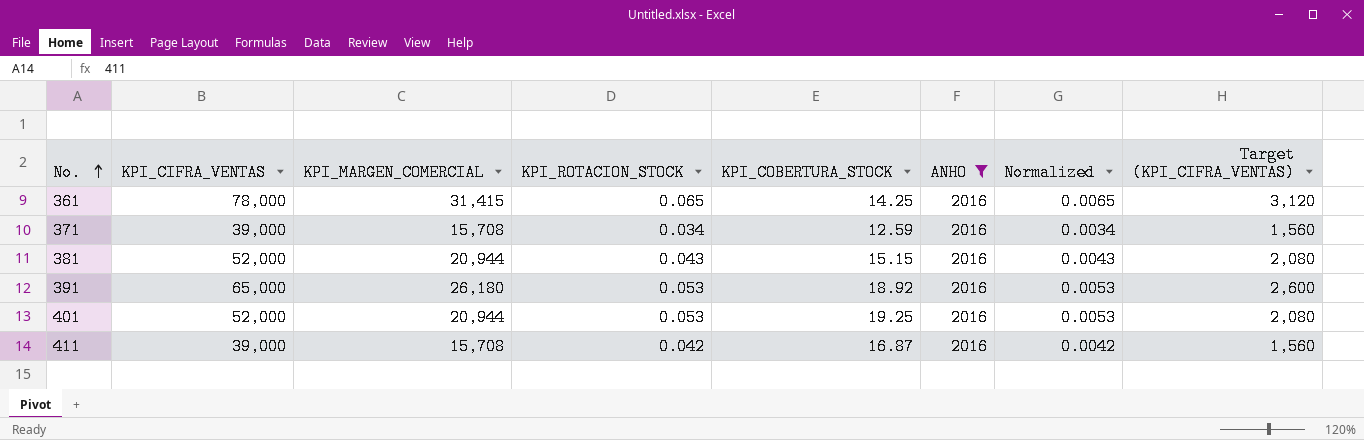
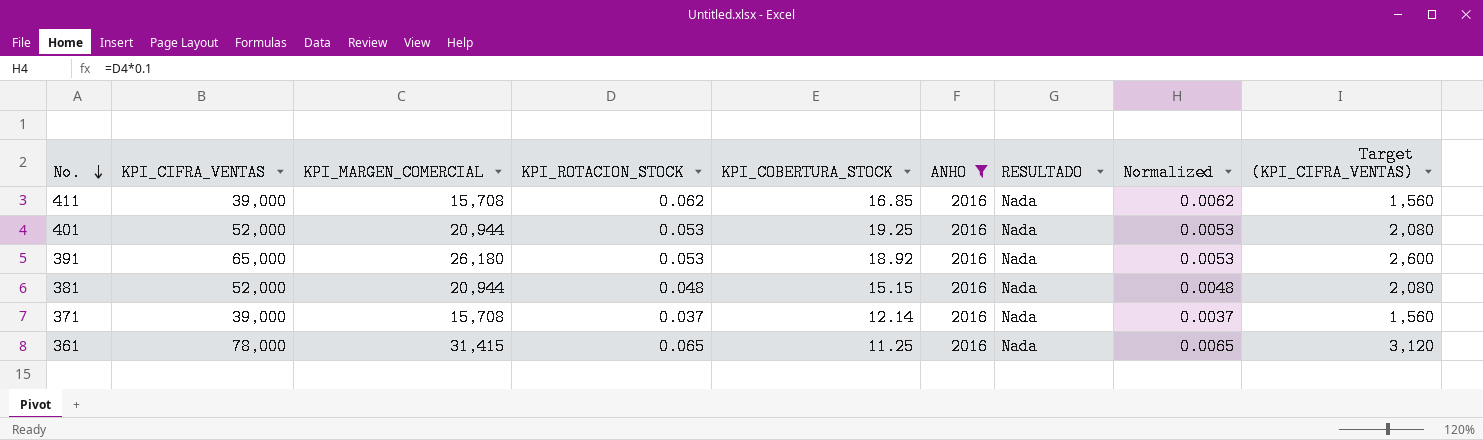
row order: No. ascending -> No. descending
column RESULTADO | position: none -> 7
411 | KPI_ROTACION_STOCK: 0.042 -> 0.062
411 | KPI_COBERTURA_STOCK: 16.87 -> 16.85
411 | Normalized: 0.0042 -> 0.0062
381 | KPI_ROTACION_STOCK: 0.043 -> 0.048
381 | Normalized: 0.0043 -> 0.0048
371 | KPI_ROTACION_STOCK: 0.034 -> 0.037
371 | KPI_COBERTURA_STOCK: 12.59 -> 12.14
371 | Normalized: 0.0034 -> 0.0037
361 | KPI_COBERTURA_STOCK: 14.25 -> 11.25

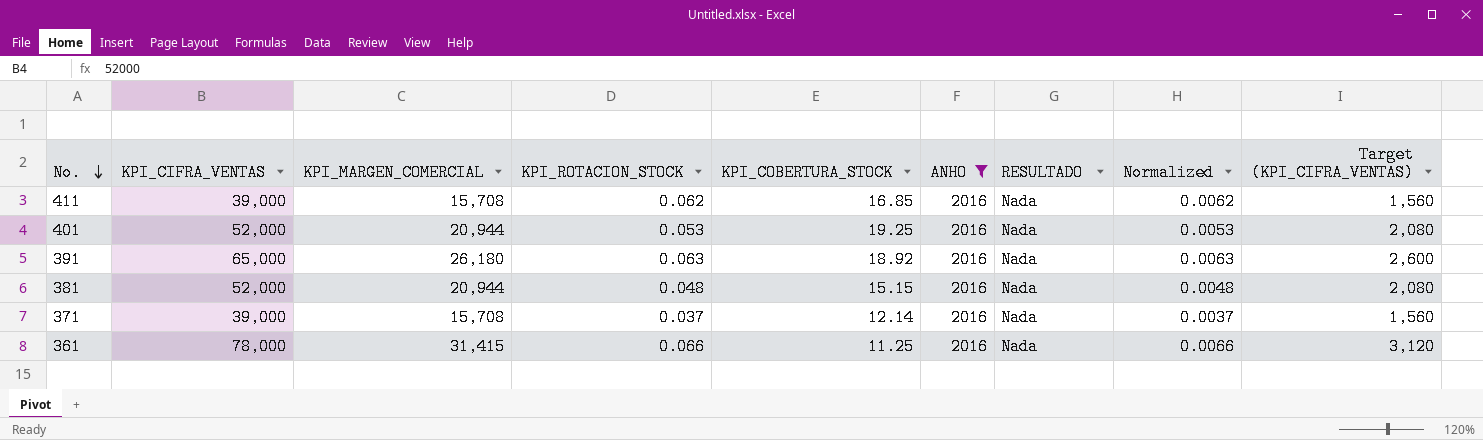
391 | KPI_ROTACION_STOCK: 0.053 -> 0.063
391 | Normalized: 0.0053 -> 0.0063
361 | KPI_ROTACION_STOCK: 0.065 -> 0.066
361 | Normalized: 0.0065 -> 0.0066

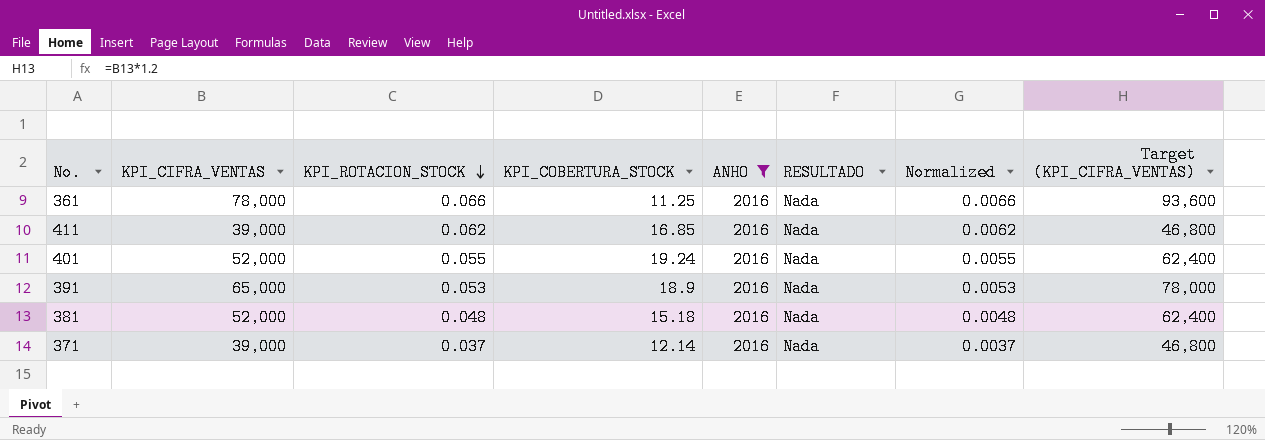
row order: No. descending -> KPI_ROTACION_STOCK descending
column KPI_MARGEN_COMERCIAL | position: 3 -> none
column Target (KPI_CIFRA_VENTAS) | formula: [KPI_CIFRA_VENTAS] * 0.04 -> [KPI_CIFRA_VENTAS] * 1.2
401 | KPI_ROTACION_STOCK: 0.053 -> 0.055
401 | KPI_COBERTURA_STOCK: 19.25 -> 19.24
401 | Normalized: 0.0053 -> 0.0055
391 | KPI_ROTACION_STOCK: 0.063 -> 0.053
391 | KPI_COBERTURA_STOCK: 18.92 -> 18.9
391 | Normalized: 0.0063 -> 0.0053
381 | KPI_COBERTURA_STOCK: 15.15 -> 15.18

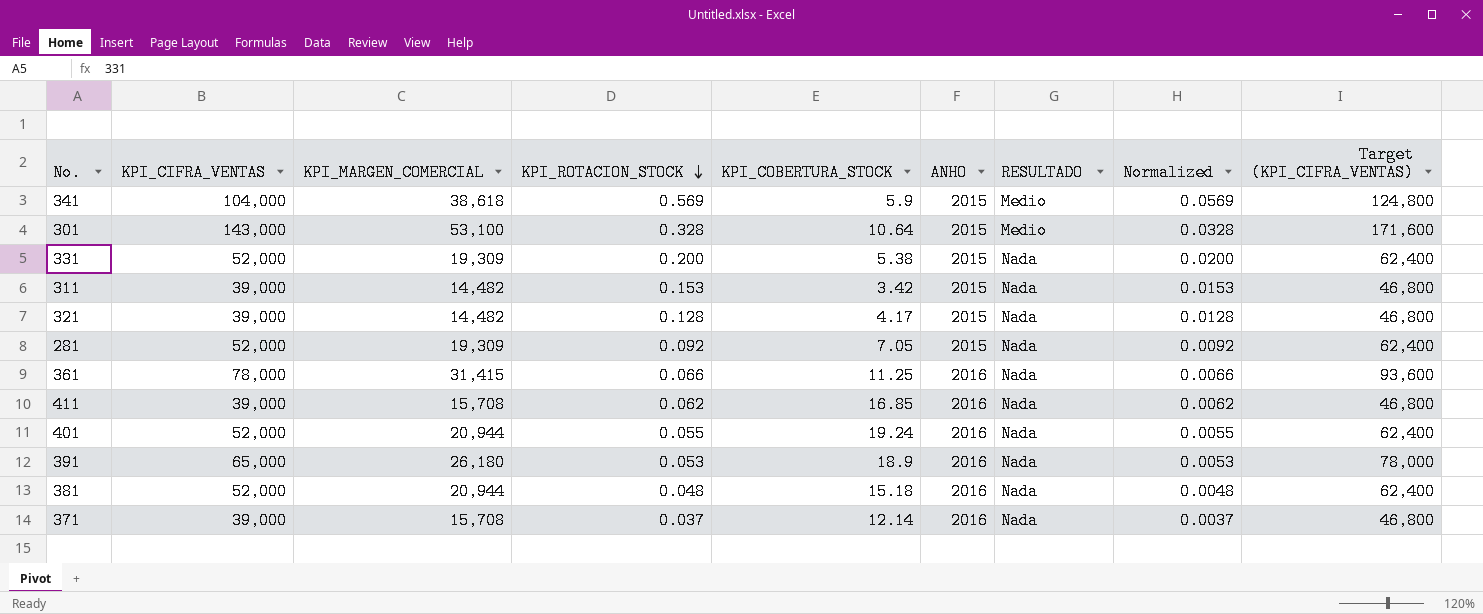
filter: ANHO = 2016 -> none
column KPI_MARGEN_COMERCIAL | position: none -> 3

